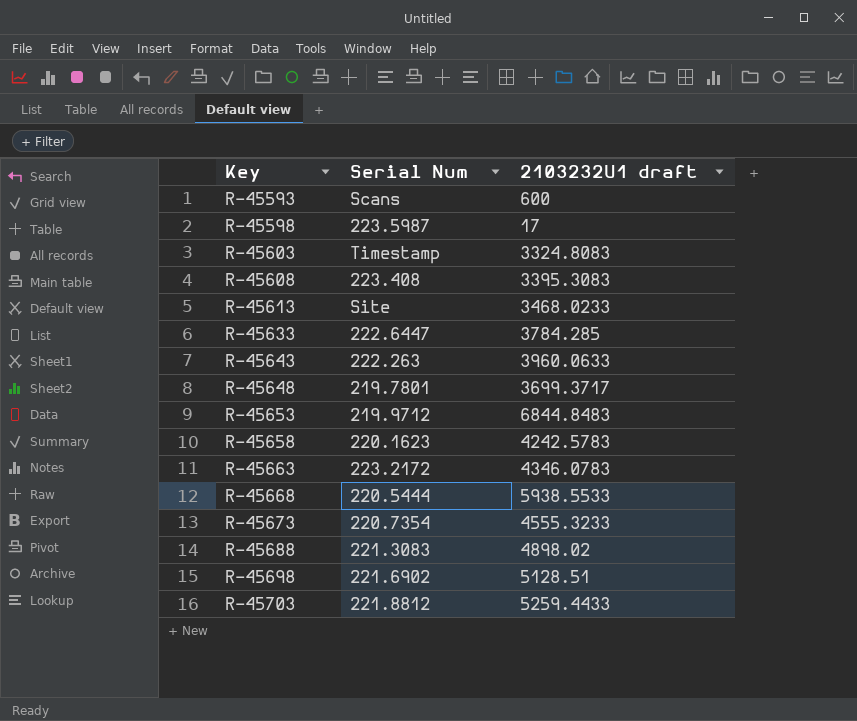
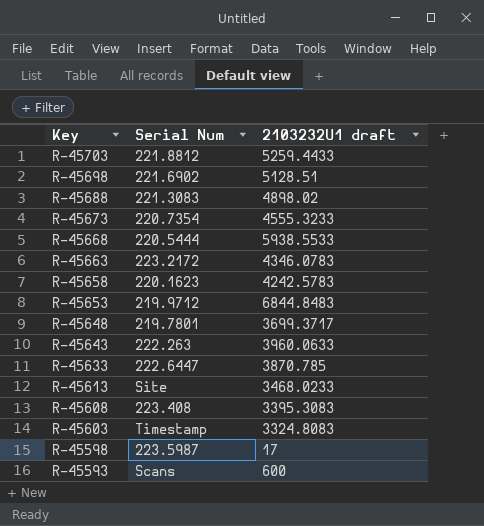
row order: Key ascending -> Key descending
R-45633 | 2103232U1 draft: 3784.285 -> 3870.785

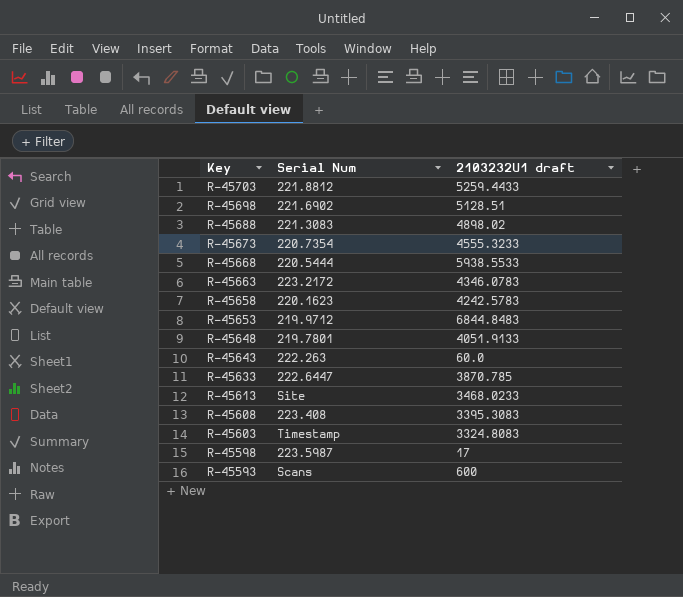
R-45648 | 2103232U1 draft: 3699.3717 -> 4051.9133
R-45643 | 2103232U1 draft: 3960.0633 -> 60.0

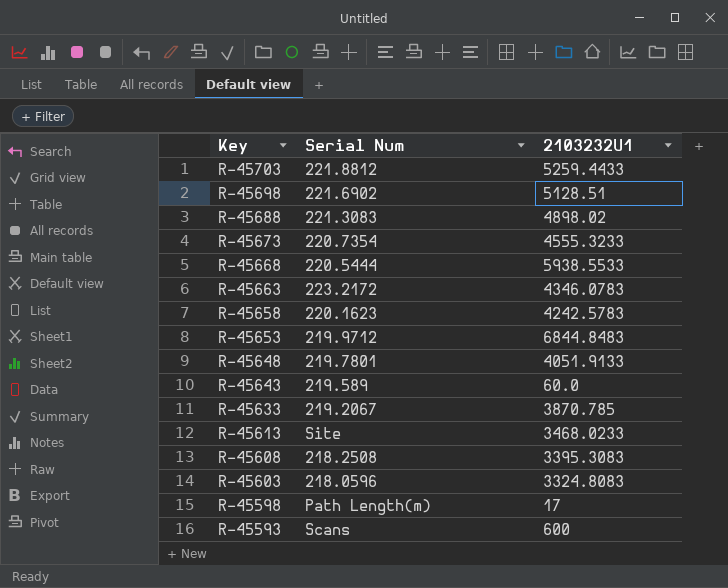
column name: 2103232U1 draft -> 2103232U1
R-45643 | Serial Num: 222.263 -> 219.589
R-45633 | Serial Num: 222.6447 -> 219.2067
R-45608 | Serial Num: 223.408 -> 218.2508
R-45603 | Serial Num: Timestamp -> 218.0596
R-45598 | Serial Num: 223.5987 -> Path Length(m)

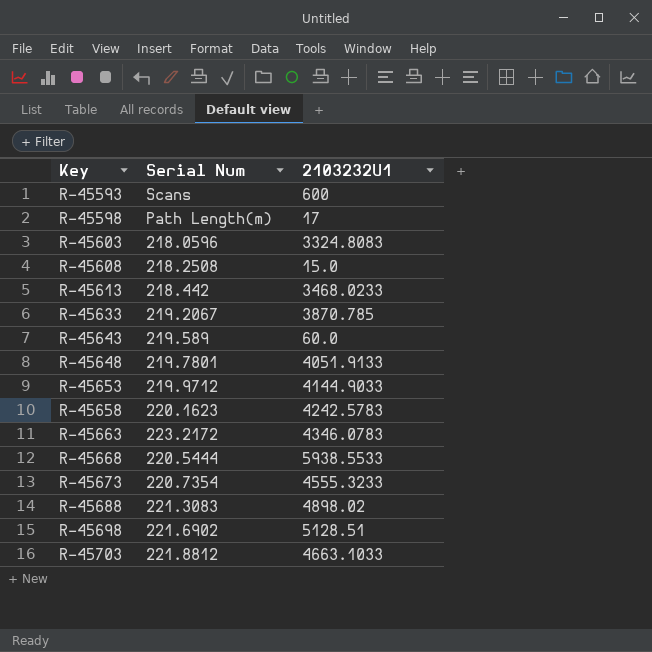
row order: Key descending -> Key ascending
R-45608 | 2103232U1: 3395.3083 -> 15.0
R-45613 | Serial Num: Site -> 218.442
R-45653 | 2103232U1: 6844.8483 -> 4144.9033
R-45703 | 2103232U1: 5259.4433 -> 4663.1033

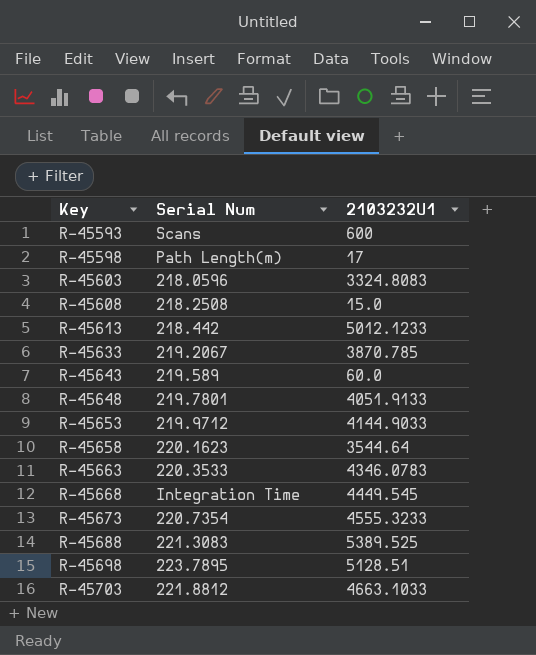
R-45613 | 2103232U1: 3468.0233 -> 5012.1233
R-45658 | 2103232U1: 4242.5783 -> 3544.64
R-45663 | Serial Num: 223.2172 -> 220.3533
R-45668 | Serial Num: 220.5444 -> Integration Time
R-45668 | 2103232U1: 5938.5533 -> 4449.545
R-45688 | 2103232U1: 4898.02 -> 5389.525
R-45698 | Serial Num: 221.6902 -> 223.7895

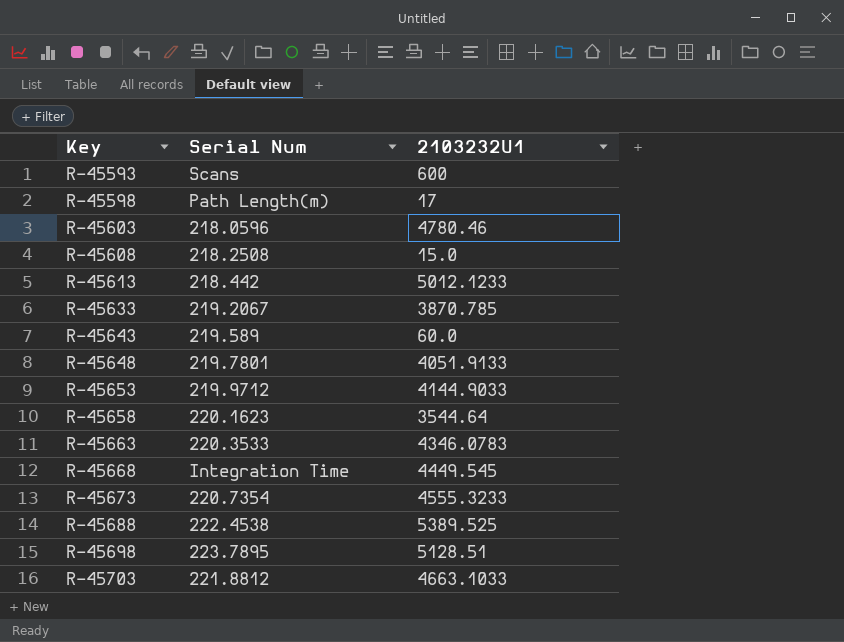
R-45603 | 2103232U1: 3324.8083 -> 4780.46
R-45688 | Serial Num: 221.3083 -> 222.4538

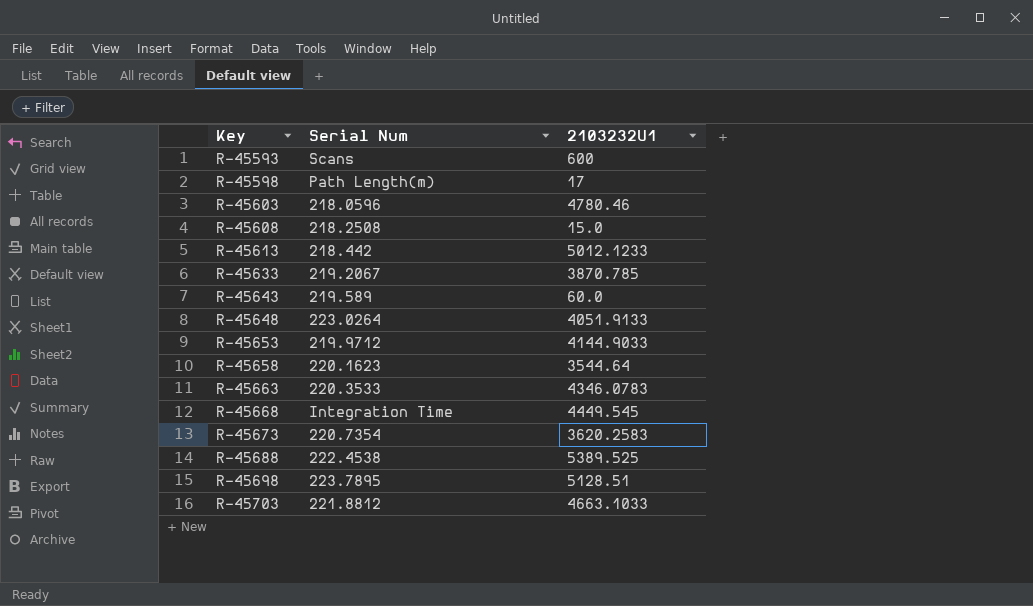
R-45648 | Serial Num: 219.7801 -> 223.0264
R-45673 | 2103232U1: 4555.3233 -> 3620.2583

